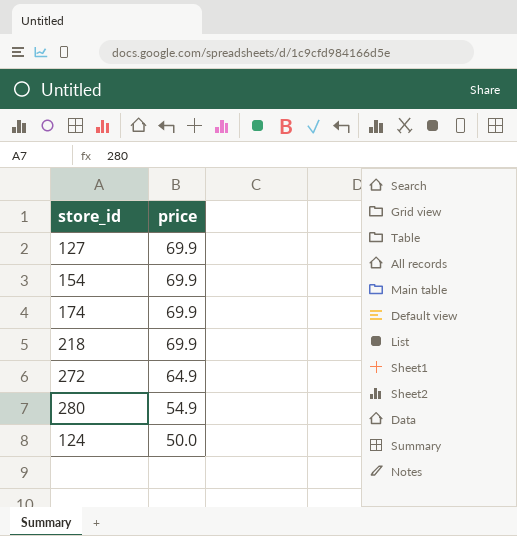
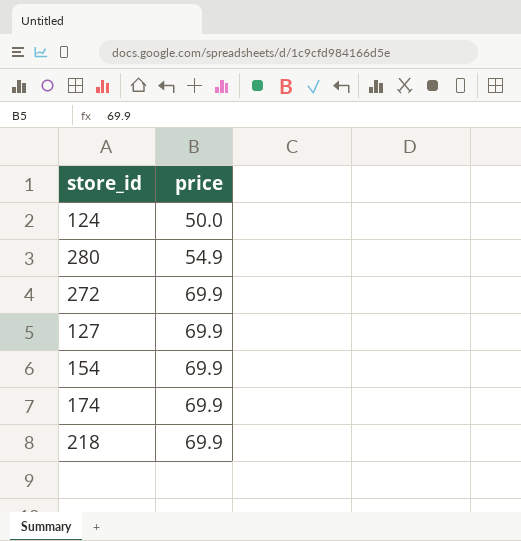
row order: price descending -> price ascending
272 | price: 64.9 -> 69.9

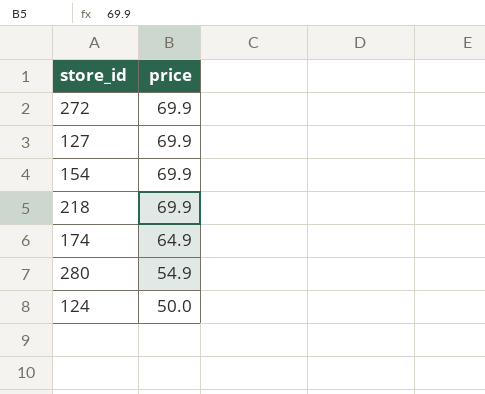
row order: price ascending -> price descending
174 | price: 69.9 -> 64.9

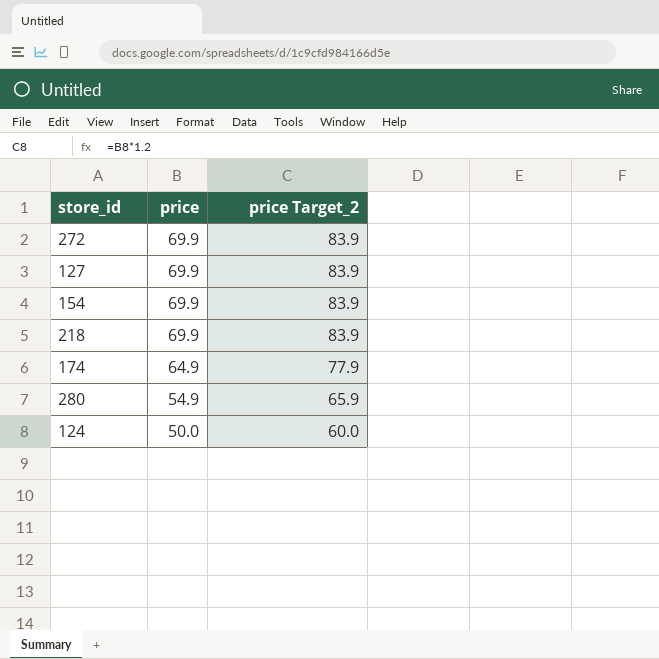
column price Target_2 | formula: none -> [price] * 1.2

